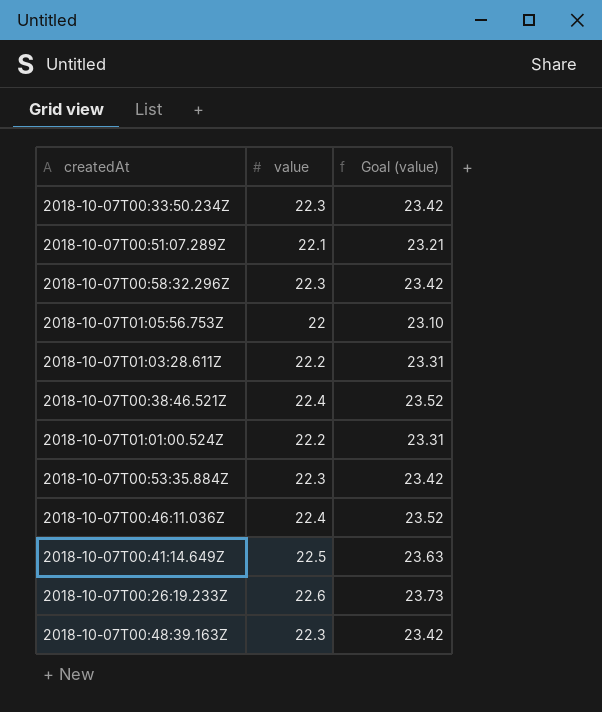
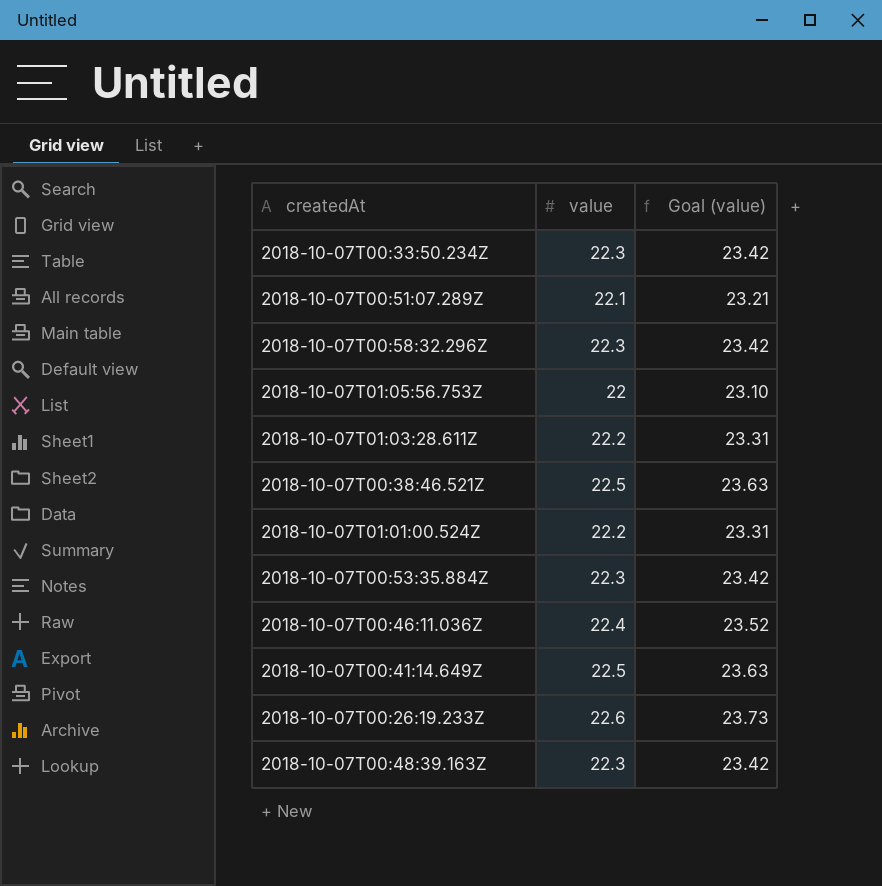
2018-10-07T00:38:46.521Z | value: 22.4 -> 22.5
2018-10-07T00:38:46.521Z | Goal (value): 23.52 -> 23.63

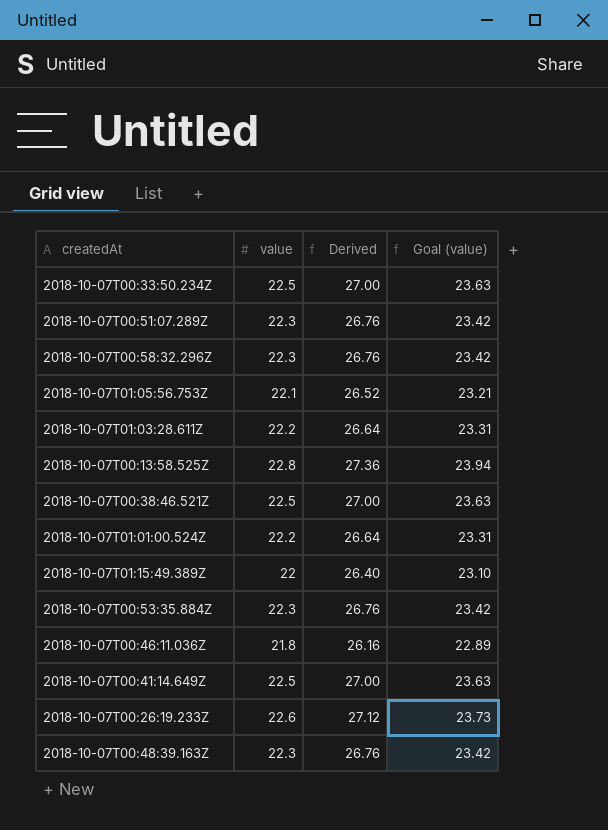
column Derived | formula: none -> [value] * 1.2
2018-10-07T00:33:50.234Z | value: 22.3 -> 22.5
2018-10-07T00:33:50.234Z | Goal (value): 23.42 -> 23.63
2018-10-07T00:51:07.289Z | value: 22.1 -> 22.3
2018-10-07T00:51:07.289Z | Goal (value): 23.21 -> 23.42
2018-10-07T01:05:56.753Z | value: 22 -> 22.1
2018-10-07T01:05:56.753Z | Goal (value): 23.10 -> 23.21
row 2018-10-07T00:13:58.525Z: none -> 22.8 | 27.36 | 23.94
row 2018-10-07T01:15:49.389Z: none -> 22 | 26.40 | 23.10
2018-10-07T00:46:11.036Z | value: 22.4 -> 21.8
2018-10-07T00:46:11.036Z | Goal (value): 23.52 -> 22.89

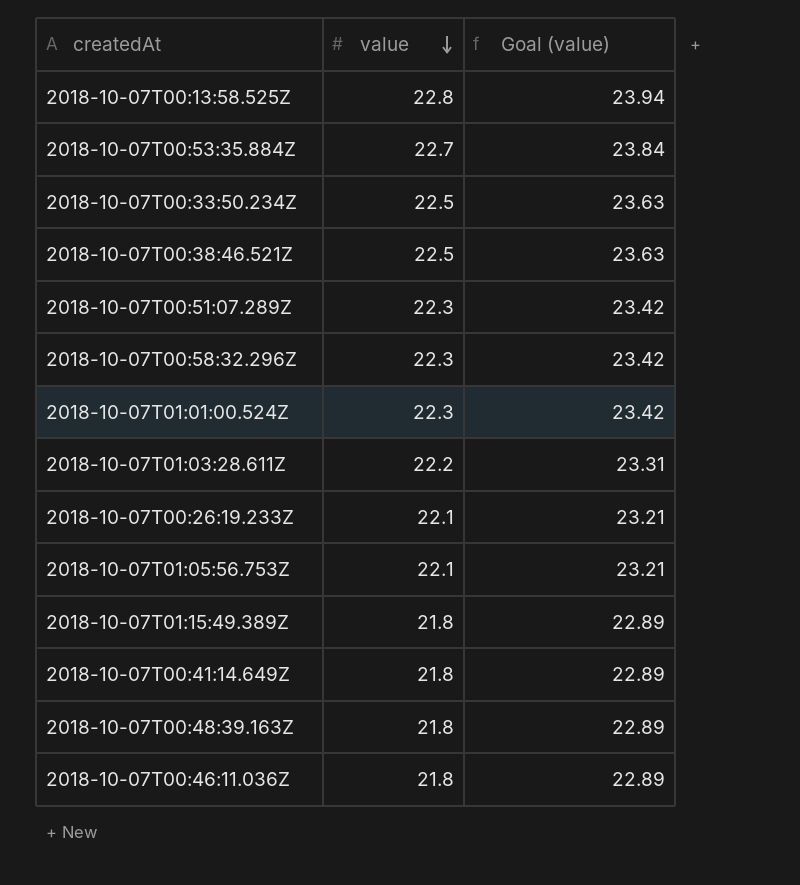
row order: none -> value descending
column Derived | formula: [value] * 1.2 -> none
2018-10-07T00:53:35.884Z | value: 22.3 -> 22.7
2018-10-07T00:53:35.884Z | Goal (value): 23.42 -> 23.84
2018-10-07T01:01:00.524Z | value: 22.2 -> 22.3
2018-10-07T01:01:00.524Z | Goal (value): 23.31 -> 23.42
2018-10-07T00:26:19.233Z | value: 22.6 -> 22.1
2018-10-07T00:26:19.233Z | Goal (value): 23.73 -> 23.21
2018-10-07T01:15:49.389Z | value: 22 -> 21.8
2018-10-07T01:15:49.389Z | Goal (value): 23.10 -> 22.89
2018-10-07T00:41:14.649Z | value: 22.5 -> 21.8
2018-10-07T00:41:14.649Z | Goal (value): 23.63 -> 22.89
2018-10-07T00:48:39.163Z | value: 22.3 -> 21.8
2018-10-07T00:48:39.163Z | Goal (value): 23.42 -> 22.89

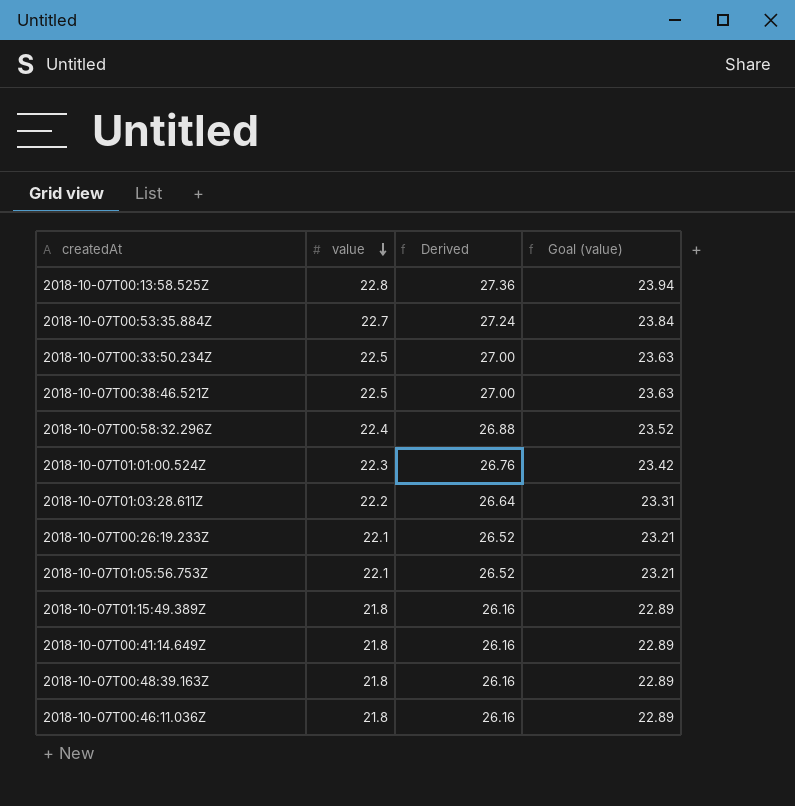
column Derived | formula: none -> [value] * 1.2
row 2018-10-07T00:51:07.289Z: 22.3 | 23.42 -> none
2018-10-07T00:58:32.296Z | value: 22.3 -> 22.4
2018-10-07T00:58:32.296Z | Goal (value): 23.42 -> 23.52

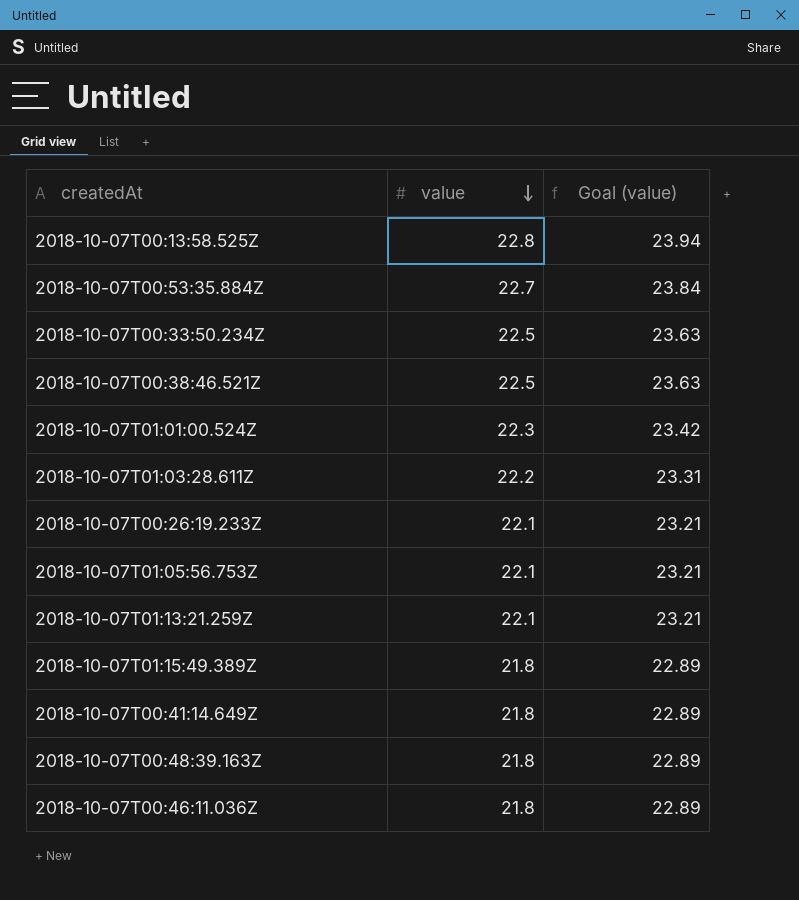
column Derived | formula: [value] * 1.2 -> none
row 2018-10-07T00:58:32.296Z: 22.4 | 26.88 | 23.52 -> none
row 2018-10-07T01:13:21.259Z: none -> 22.1 | 23.21

